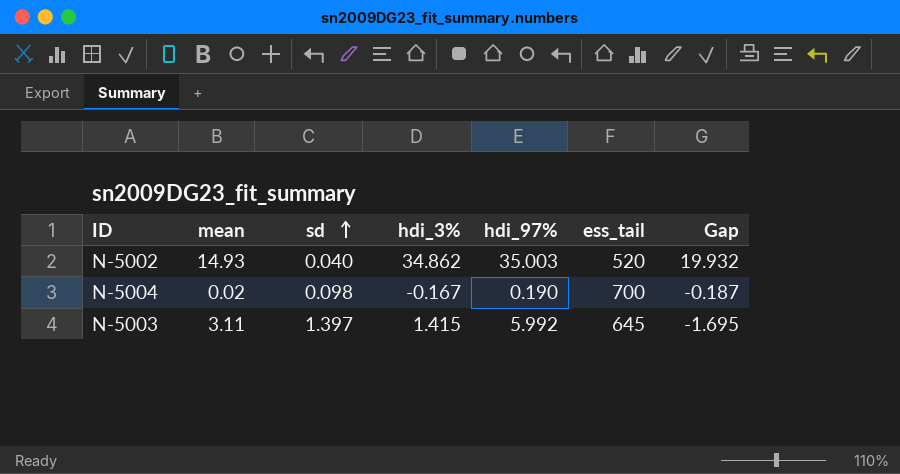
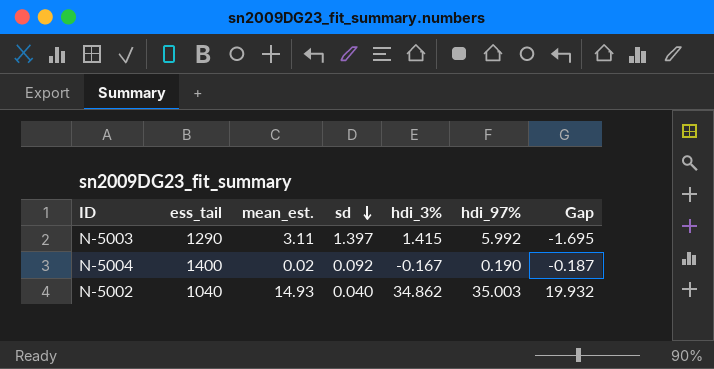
row order: sd ascending -> sd descending
column ess_tail | position: 6 -> 2
column name: mean -> mean_est.
N-5003 | ess_tail: 645 -> 1290
N-5004 | ess_tail: 700 -> 1400
N-5004 | sd: 0.098 -> 0.092
N-5002 | ess_tail: 520 -> 1040

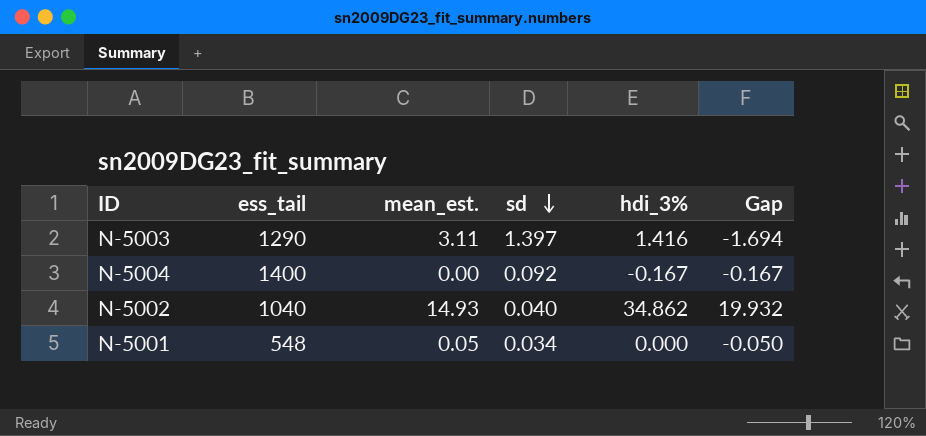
column hdi_97% | position: 6 -> none
N-5003 | hdi_3%: 1.415 -> 1.416
N-5003 | Gap: -1.695 -> -1.694
N-5004 | mean_est.: 0.02 -> 0.00
N-5004 | Gap: -0.187 -> -0.167
row N-5001: none -> 548 | 0.05 | 0.034 | 0.000 | -0.050

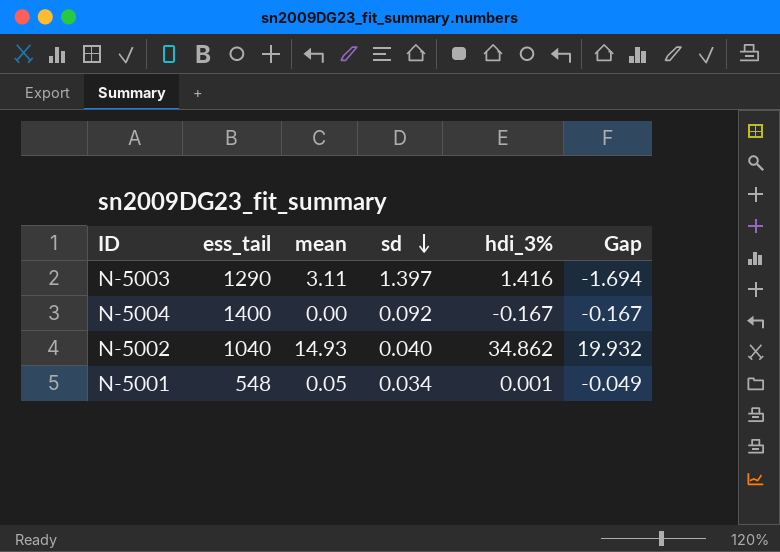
column name: mean_est. -> mean
N-5001 | hdi_3%: 0.000 -> 0.001
N-5001 | Gap: -0.050 -> -0.049

